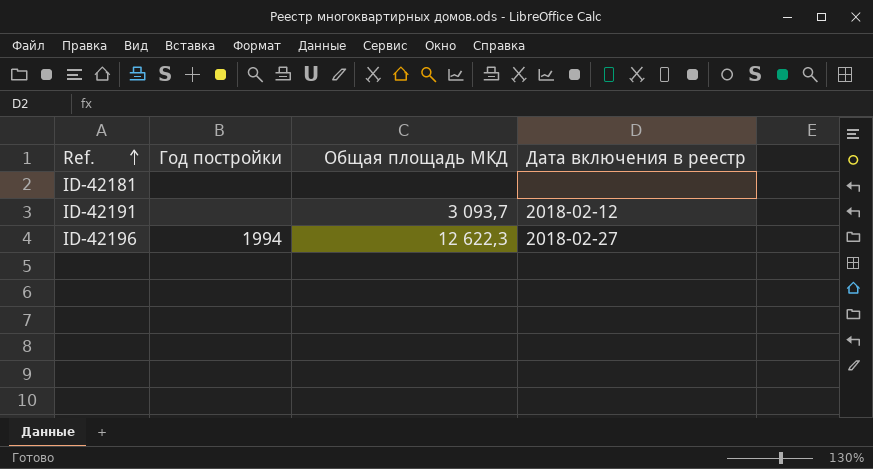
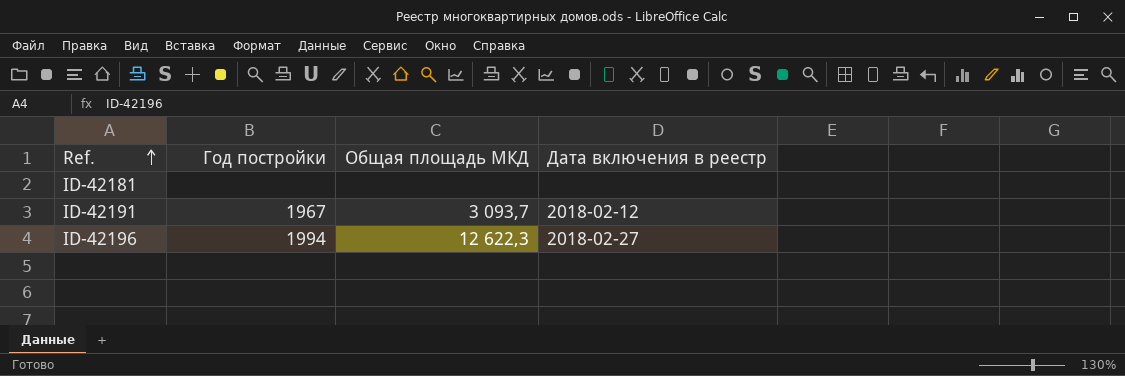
ID-42191 | Год постройки: none -> 1967

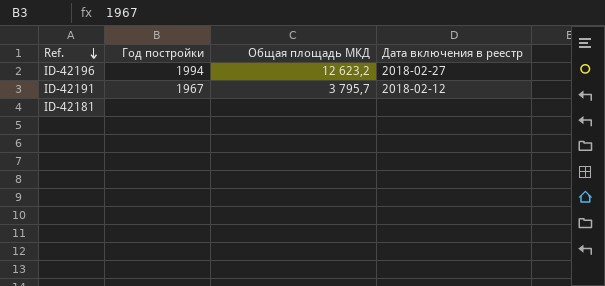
row order: Ref. ascending -> Ref. descending
ID-42196 | Общая площадь МКД: 12 622,3 -> 12 623,2
ID-42191 | Общая площадь МКД: 3 093,7 -> 3 795,7

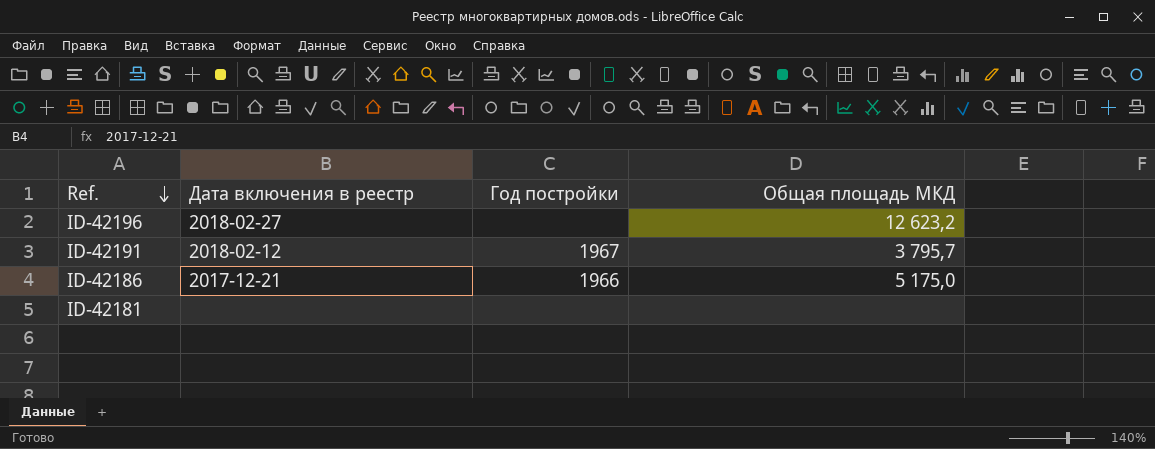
column Дата включения в реестр | position: 4 -> 2
ID-42196 | Год постройки: 1994 -> none
row ID-42186: none -> 2017-12-21 | 1966 | 5 175,0

